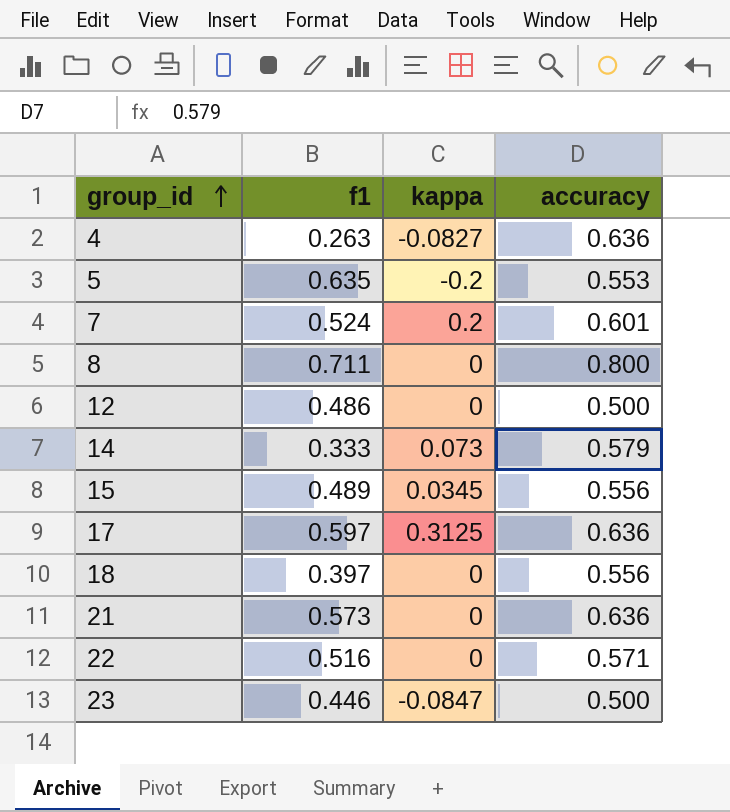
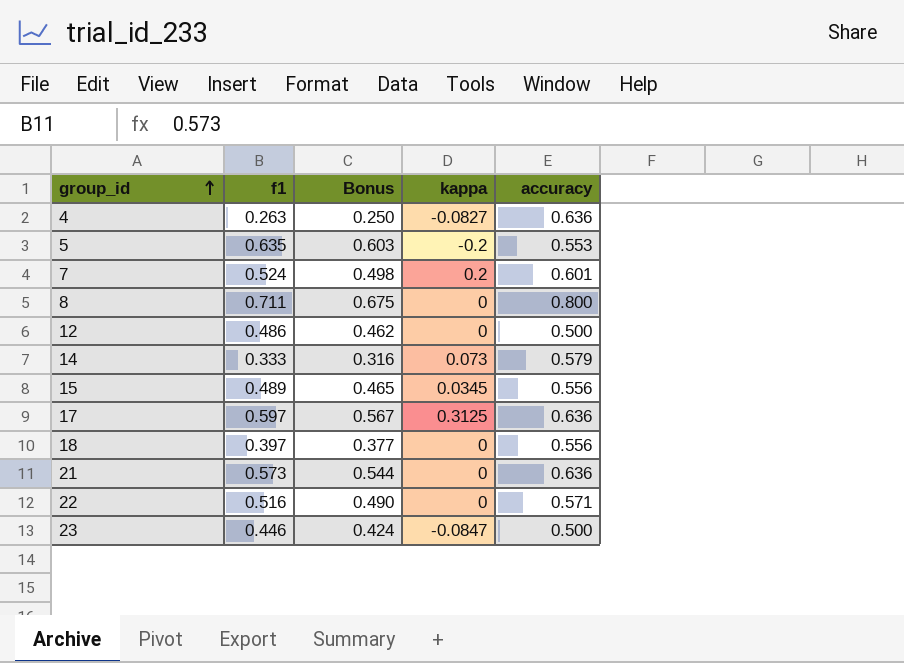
column Bonus | formula: none -> [f1] * 0.95

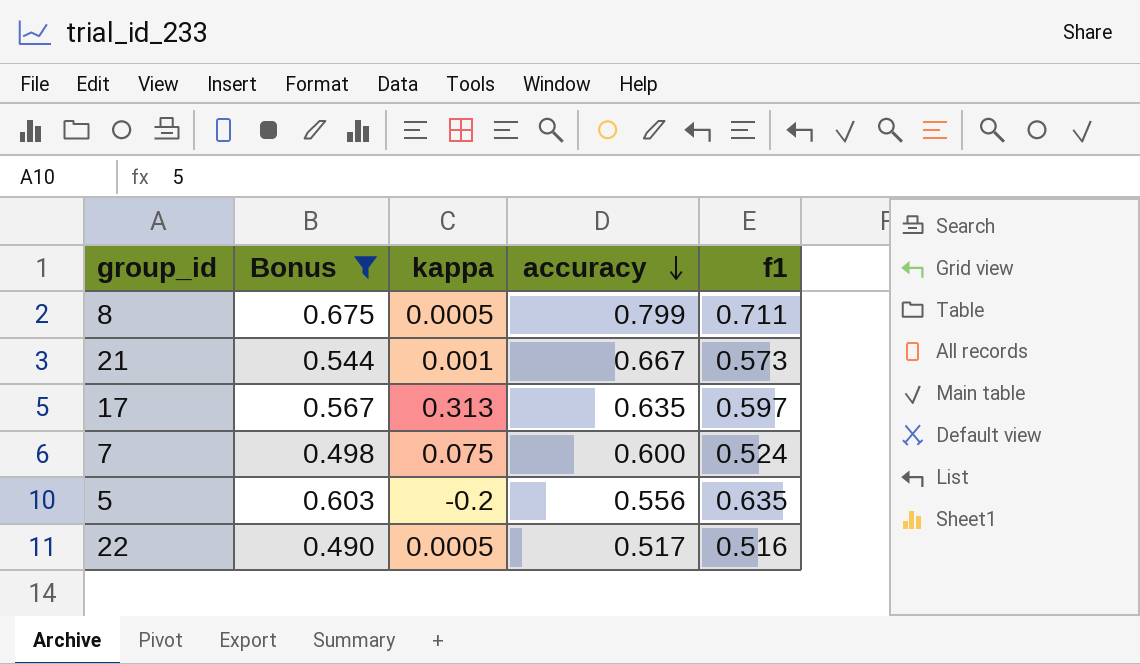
filter: none -> Bonus >= 0.490
row order: group_id ascending -> accuracy descending
column f1 | position: 2 -> 5
8 | kappa: 0 -> 0.0005
8 | accuracy: 0.800 -> 0.799
21 | kappa: 0 -> 0.001
21 | accuracy: 0.636 -> 0.667
17 | kappa: 0.3125 -> 0.313
17 | accuracy: 0.636 -> 0.635
7 | kappa: 0.2 -> 0.075
7 | accuracy: 0.601 -> 0.600
5 | accuracy: 0.553 -> 0.556
22 | kappa: 0 -> 0.0005
22 | accuracy: 0.571 -> 0.517

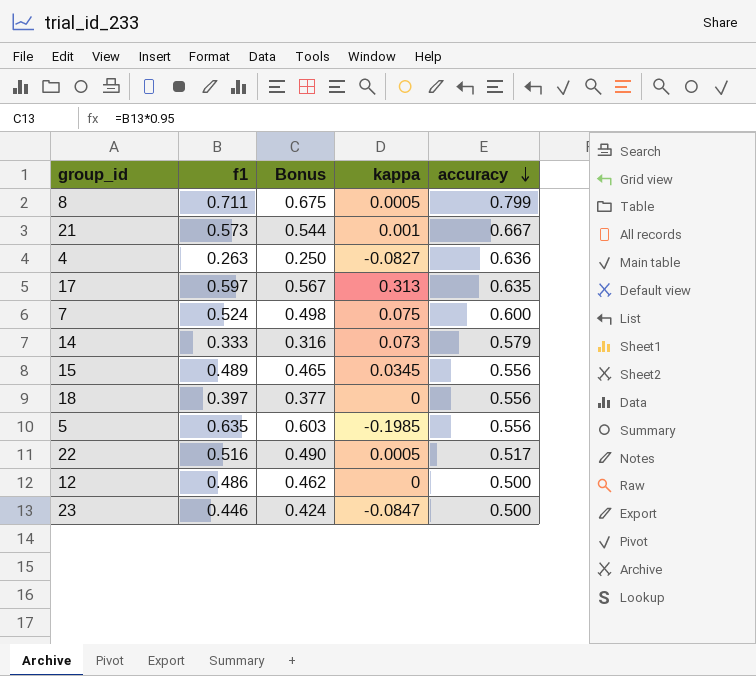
filter: Bonus >= 0.490 -> none
column f1 | position: 5 -> 2
5 | kappa: -0.2 -> -0.1985

